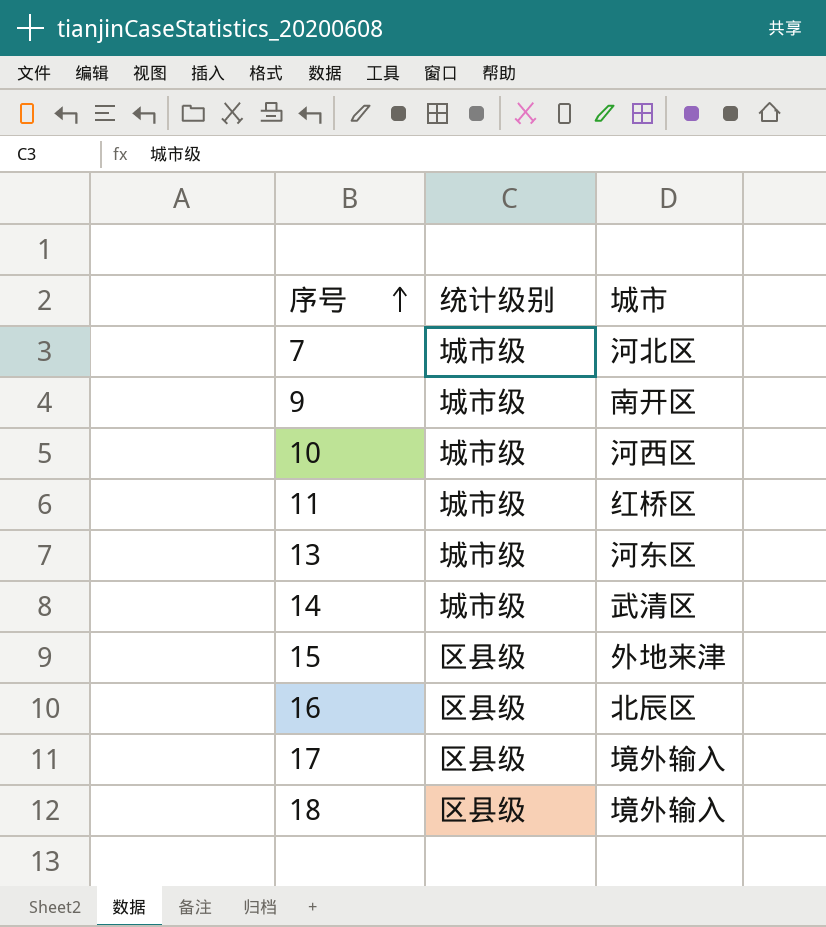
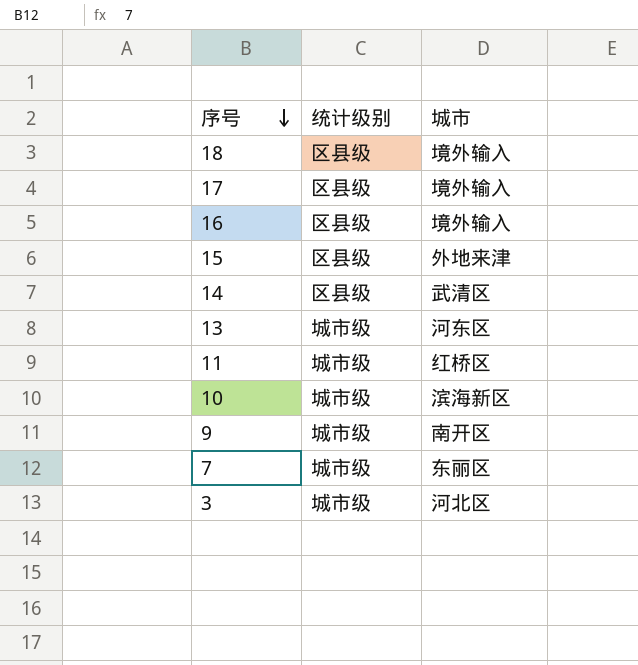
row order: 序号 ascending -> 序号 descending
16 | 城市: 北辰区 -> 境外输入
14 | 统计级别: 城市级 -> 区县级
10 | 城市: 河西区 -> 滨海新区
7 | 城市: 河北区 -> 东丽区
row 3: none -> 城市级 | 河北区

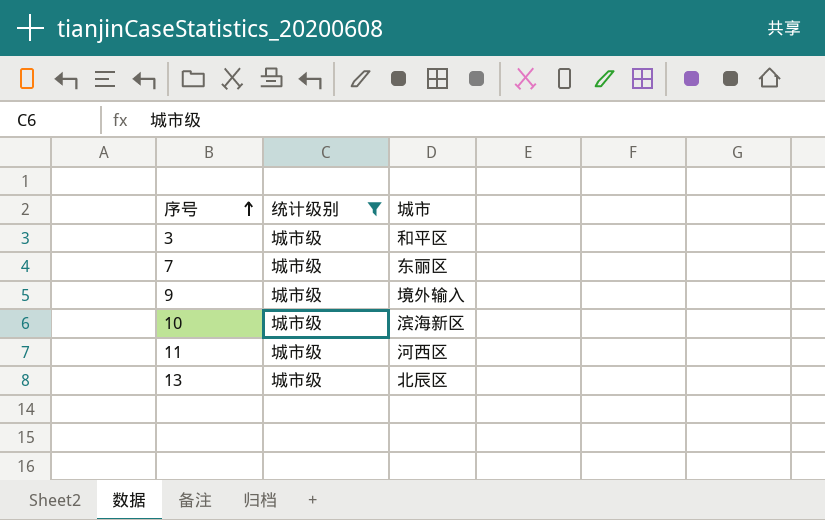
filter: none -> 统计级别 = 城市级
row order: 序号 descending -> 序号 ascending
3 | 城市: 河北区 -> 和平区
9 | 城市: 南开区 -> 境外输入
11 | 城市: 红桥区 -> 河西区
13 | 城市: 河东区 -> 北辰区

